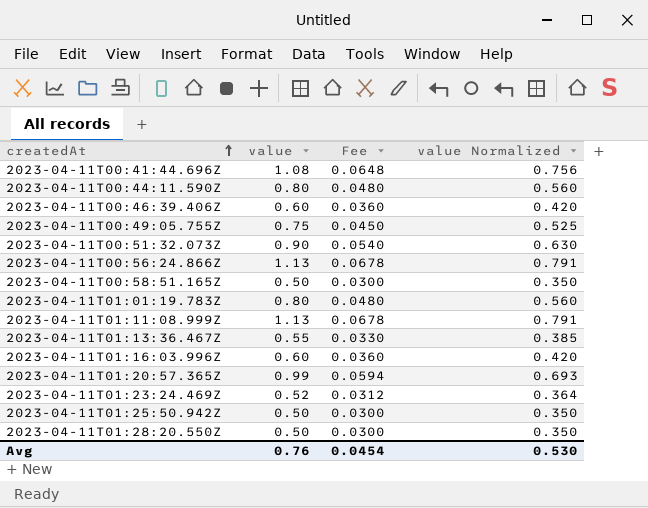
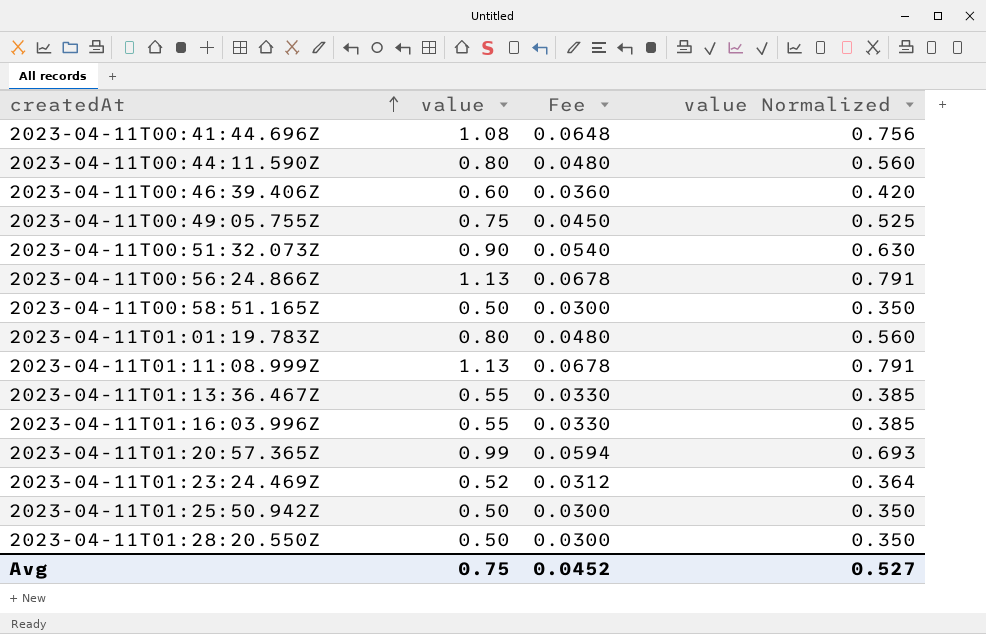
2023-04-11T01:16:03.996Z | value: 0.60 -> 0.55
2023-04-11T01:16:03.996Z | Fee: 0.0360 -> 0.0330
2023-04-11T01:16:03.996Z | value Normalized: 0.420 -> 0.385
Avg | value: 0.76 -> 0.75
Avg | Fee: 0.0454 -> 0.0452
Avg | value Normalized: 0.530 -> 0.527

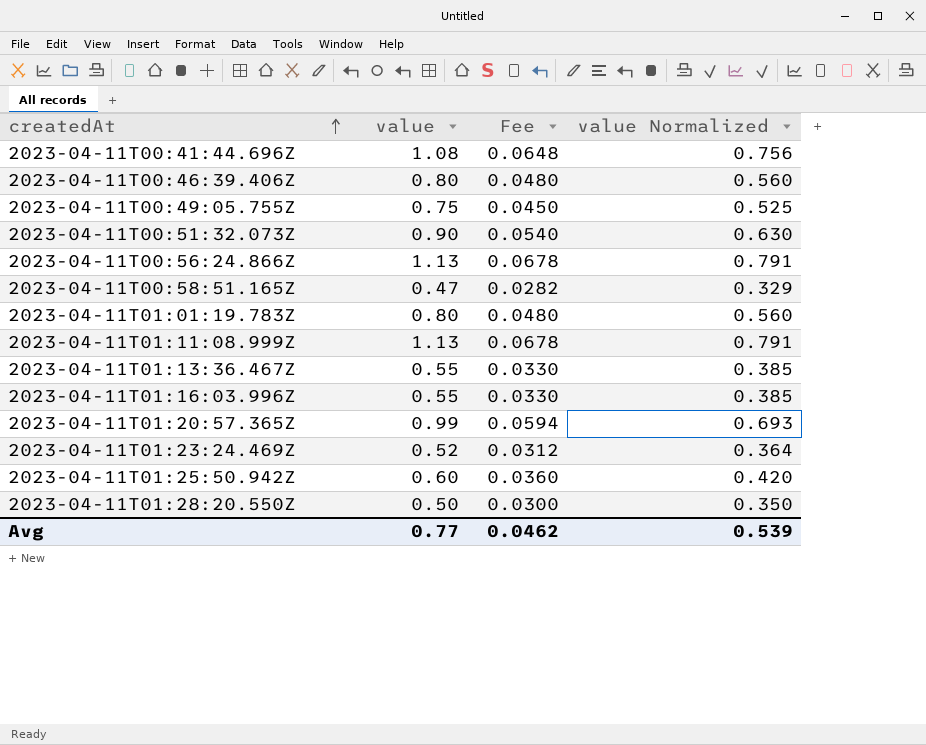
row 2023-04-11T00:44:11.590Z: 0.80 | 0.0480 | 0.560 -> none
2023-04-11T00:46:39.406Z | value: 0.60 -> 0.80
2023-04-11T00:46:39.406Z | Fee: 0.0360 -> 0.0480
2023-04-11T00:46:39.406Z | value Normalized: 0.420 -> 0.560
2023-04-11T00:58:51.165Z | value: 0.50 -> 0.47
2023-04-11T00:58:51.165Z | Fee: 0.0300 -> 0.0282
2023-04-11T00:58:51.165Z | value Normalized: 0.350 -> 0.329
2023-04-11T01:25:50.942Z | value: 0.50 -> 0.60
2023-04-11T01:25:50.942Z | Fee: 0.0300 -> 0.0360
2023-04-11T01:25:50.942Z | value Normalized: 0.350 -> 0.420
Avg | value: 0.75 -> 0.77
Avg | Fee: 0.0452 -> 0.0462
Avg | value Normalized: 0.527 -> 0.539

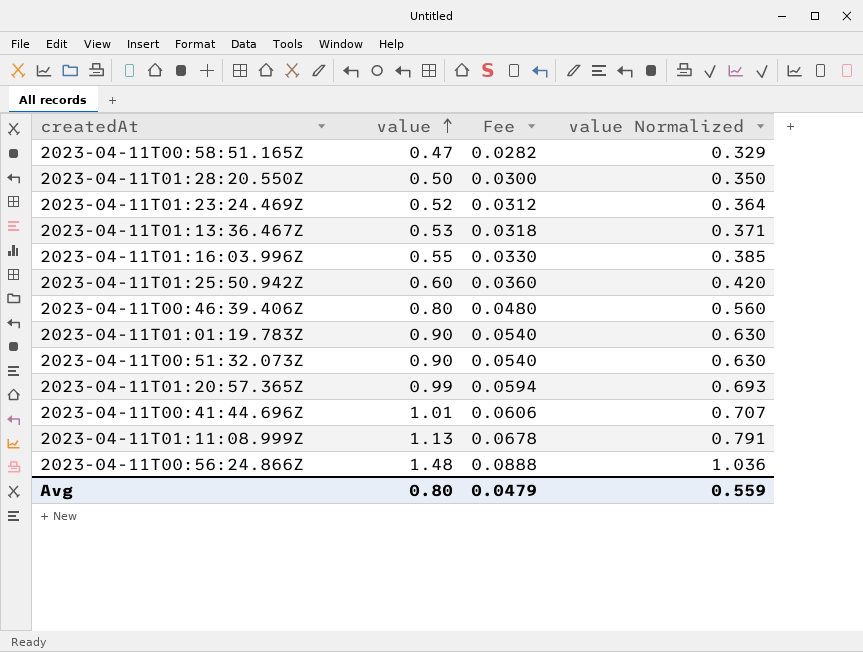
row order: createdAt ascending -> value ascending
row 2023-04-11T00:49:05.755Z: 0.75 | 0.0450 | 0.525 -> none
2023-04-11T01:13:36.467Z | value: 0.55 -> 0.53
2023-04-11T01:13:36.467Z | Fee: 0.0330 -> 0.0318
2023-04-11T01:13:36.467Z | value Normalized: 0.385 -> 0.371
2023-04-11T01:01:19.783Z | value: 0.80 -> 0.90
2023-04-11T01:01:19.783Z | Fee: 0.0480 -> 0.0540
2023-04-11T01:01:19.783Z | value Normalized: 0.560 -> 0.630
2023-04-11T00:41:44.696Z | value: 1.08 -> 1.01
2023-04-11T00:41:44.696Z | Fee: 0.0648 -> 0.0606
2023-04-11T00:41:44.696Z | value Normalized: 0.756 -> 0.707
2023-04-11T00:56:24.866Z | value: 1.13 -> 1.48
2023-04-11T00:56:24.866Z | Fee: 0.0678 -> 0.0888
2023-04-11T00:56:24.866Z | value Normalized: 0.791 -> 1.036
Avg | value: 0.77 -> 0.80
Avg | Fee: 0.0462 -> 0.0479
Avg | value Normalized: 0.539 -> 0.559

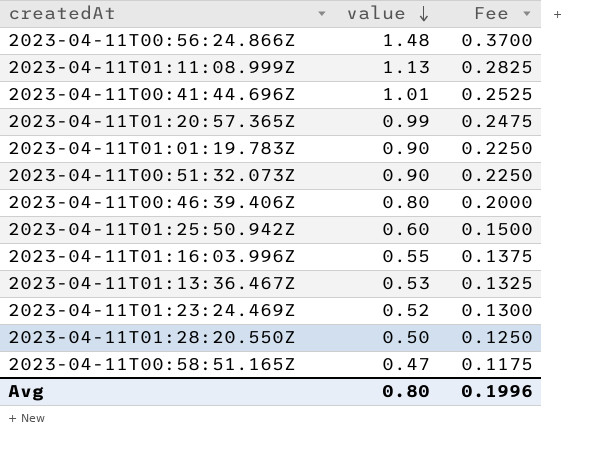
row order: value ascending -> value descending
column value Normalized | formula: [value] * 0.7 -> none
column Fee | formula: [value] * 0.06 -> [value] * 0.25
Avg | Fee: 0.0479 -> 0.1996

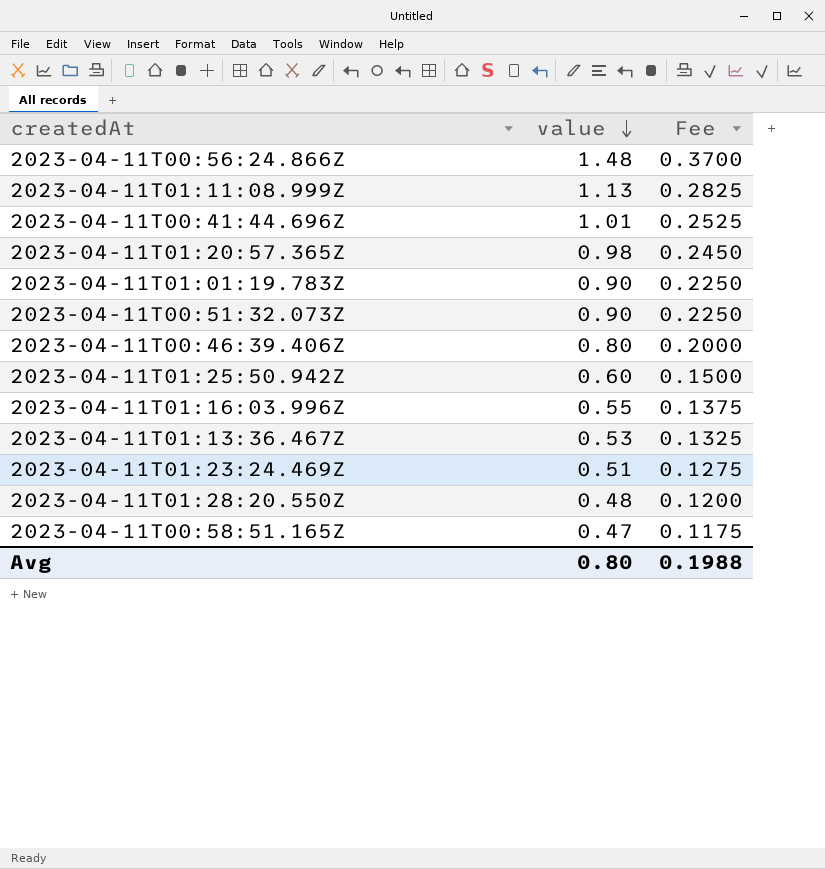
2023-04-11T01:20:57.365Z | value: 0.99 -> 0.98
2023-04-11T01:20:57.365Z | Fee: 0.2475 -> 0.2450
2023-04-11T01:23:24.469Z | value: 0.52 -> 0.51
2023-04-11T01:23:24.469Z | Fee: 0.1300 -> 0.1275
2023-04-11T01:28:20.550Z | value: 0.50 -> 0.48
2023-04-11T01:28:20.550Z | Fee: 0.1250 -> 0.1200
Avg | Fee: 0.1996 -> 0.1988

